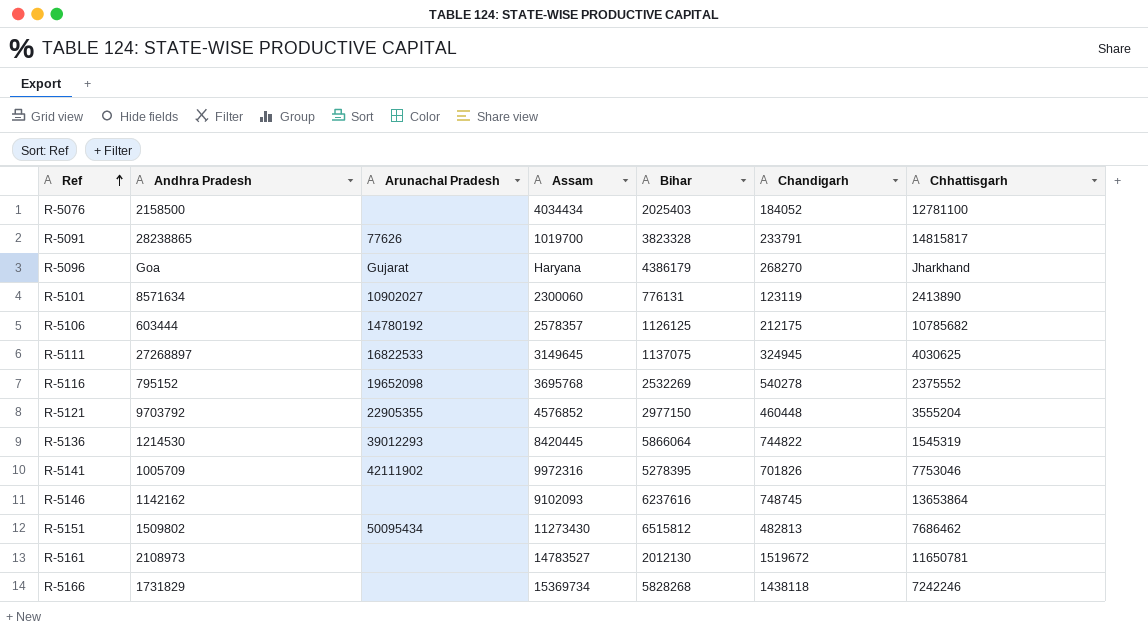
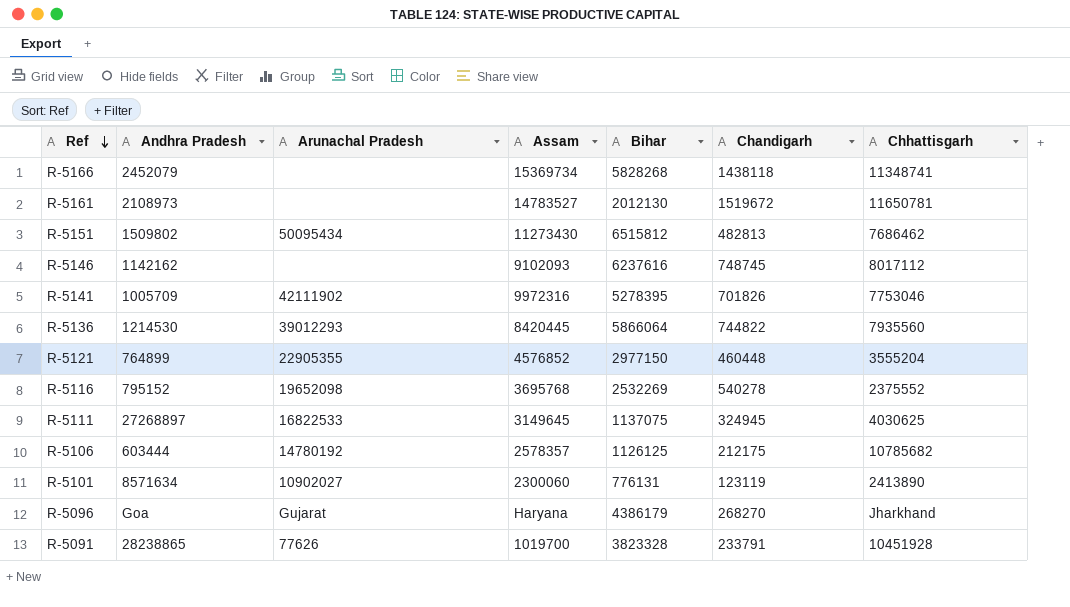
row order: Ref ascending -> Ref descending
row R-5076: 2158500 | none | 4034434 | 2025403 | 184052 | 12781100 -> none
R-5166 | Andhra Pradesh: 1731829 -> 2452079
R-5166 | Chhattisgarh: 7242246 -> 11348741
R-5146 | Chhattisgarh: 13653864 -> 8017112
R-5136 | Chhattisgarh: 1545319 -> 7935560
R-5121 | Andhra Pradesh: 9703792 -> 764899
R-5091 | Chhattisgarh: 14815817 -> 10451928

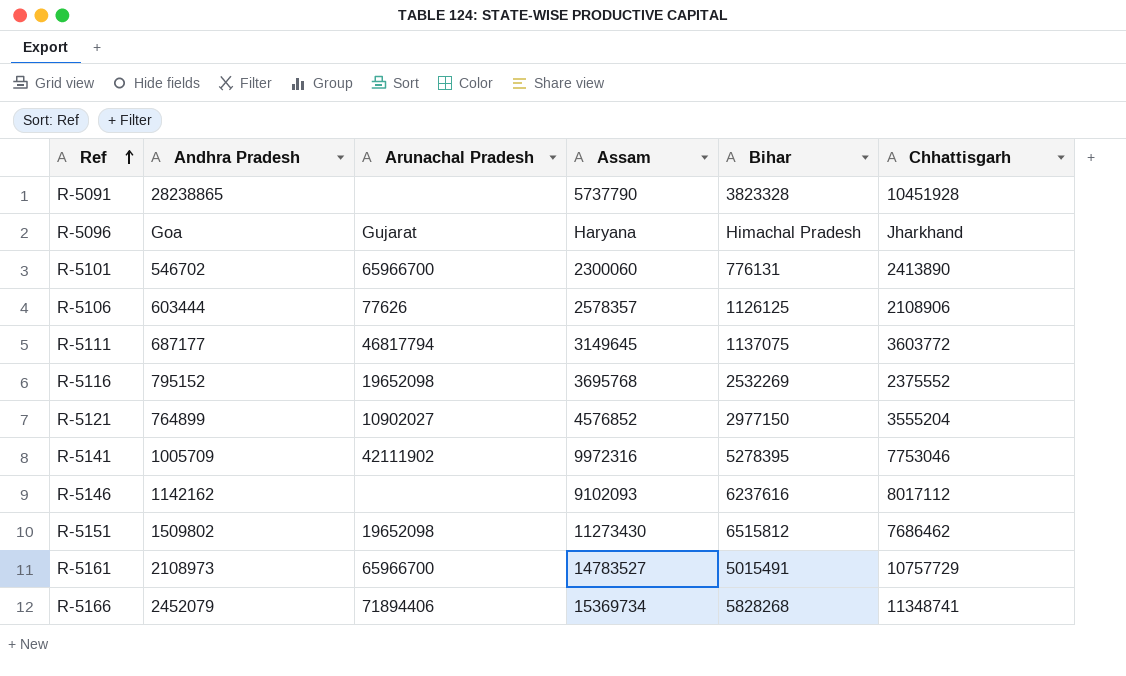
row order: Ref descending -> Ref ascending
column Chandigarh | position: 6 -> none
row R-5136: 1214530 | 39012293 | 8420445 | 5866064 | 744822 | 7935560 -> none
R-5091 | Arunachal Pradesh: 77626 -> none
R-5091 | Assam: 1019700 -> 5737790
R-5096 | Bihar: 4386179 -> Himachal Pradesh
R-5101 | Andhra Pradesh: 8571634 -> 546702
R-5101 | Arunachal Pradesh: 10902027 -> 65966700
R-5106 | Arunachal Pradesh: 14780192 -> 77626
R-5106 | Chhattisgarh: 10785682 -> 2108906
R-5111 | Andhra Pradesh: 27268897 -> 687177
R-5111 | Arunachal Pradesh: 16822533 -> 46817794
R-5111 | Chhattisgarh: 4030625 -> 3603772
R-5121 | Arunachal Pradesh: 22905355 -> 10902027
R-5151 | Arunachal Pradesh: 50095434 -> 19652098
R-5161 | Arunachal Pradesh: none -> 65966700
R-5161 | Bihar: 2012130 -> 5015491
R-5161 | Chhattisgarh: 11650781 -> 10757729
R-5166 | Arunachal Pradesh: none -> 71894406

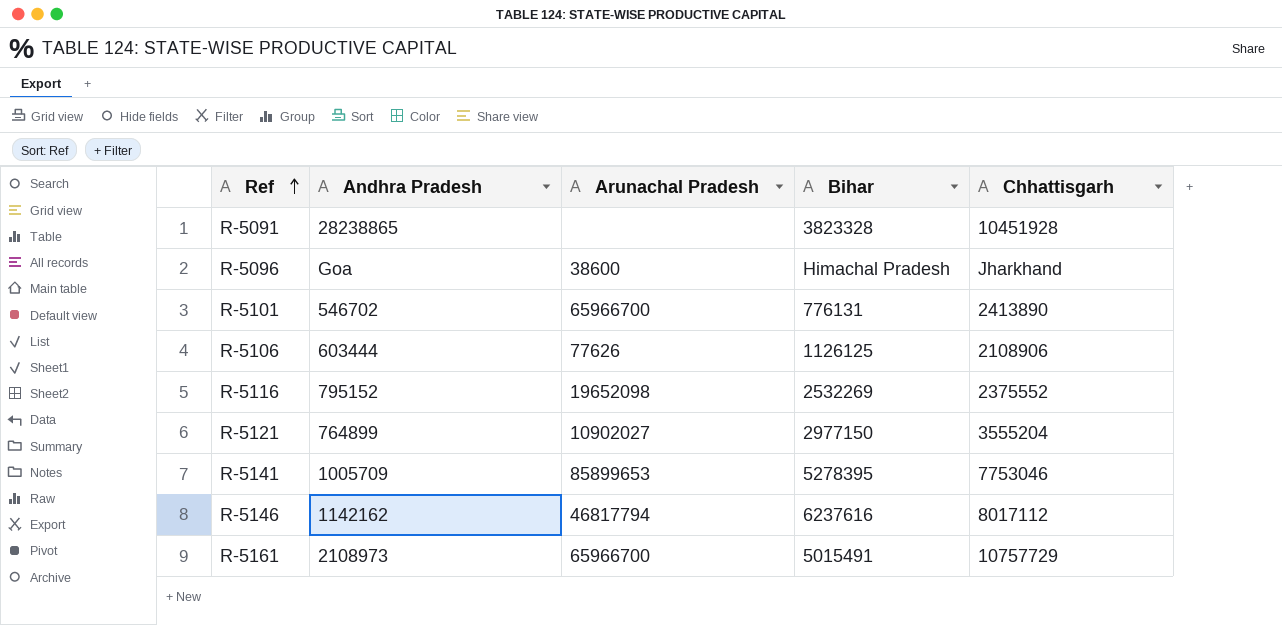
column Assam | position: 4 -> none
row R-5111: 687177 | 46817794 | 3149645 | 1137075 | 3603772 -> none
row R-5151: 1509802 | 19652098 | 11273430 | 6515812 | 7686462 -> none
row R-5166: 2452079 | 71894406 | 15369734 | 5828268 | 11348741 -> none
R-5096 | Arunachal Pradesh: Gujarat -> 38600
R-5141 | Arunachal Pradesh: 42111902 -> 85899653
R-5146 | Arunachal Pradesh: none -> 46817794

